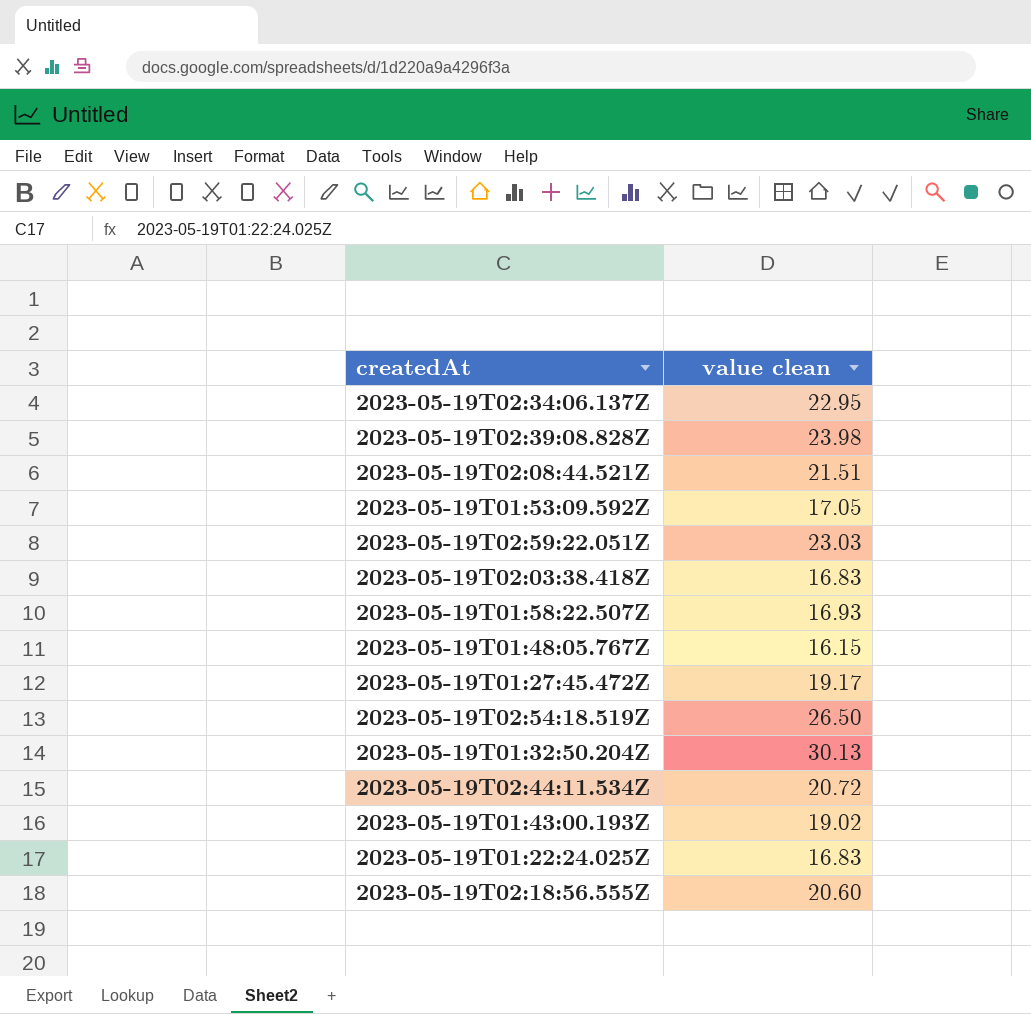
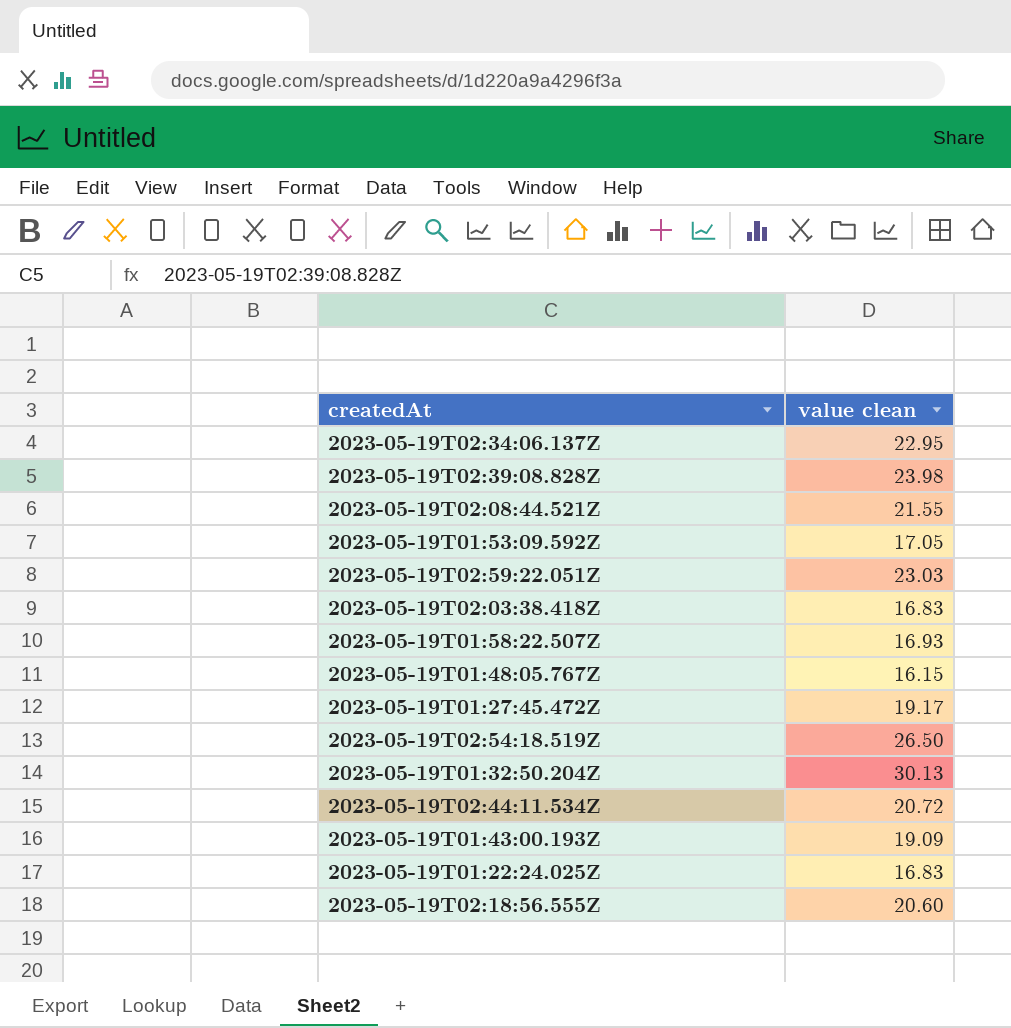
2023-05-19T02:08:44.521Z | value clean: 21.51 -> 21.55
2023-05-19T01:43:00.193Z | value clean: 19.02 -> 19.09

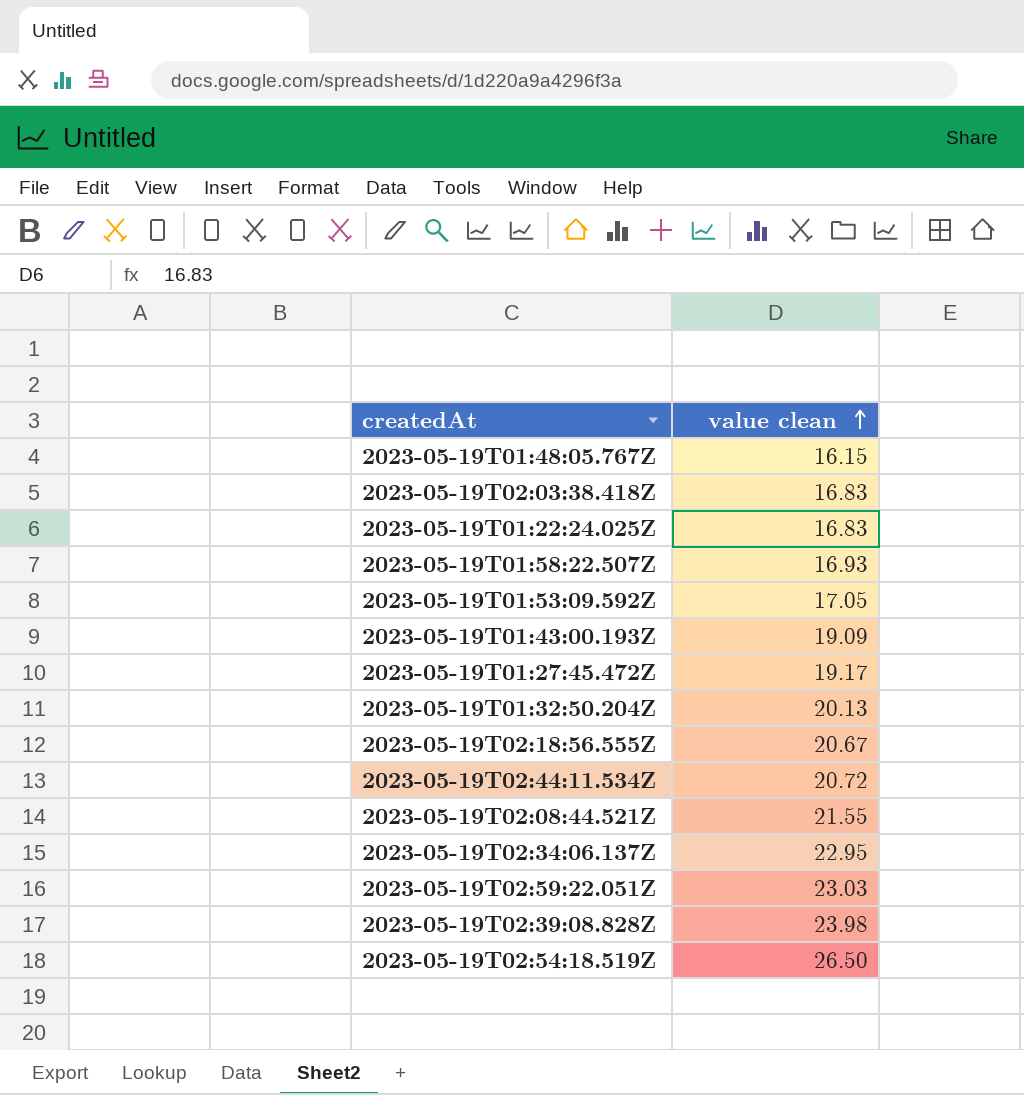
row order: none -> value clean ascending
2023-05-19T01:32:50.204Z | value clean: 30.13 -> 20.13
2023-05-19T02:18:56.555Z | value clean: 20.60 -> 20.67

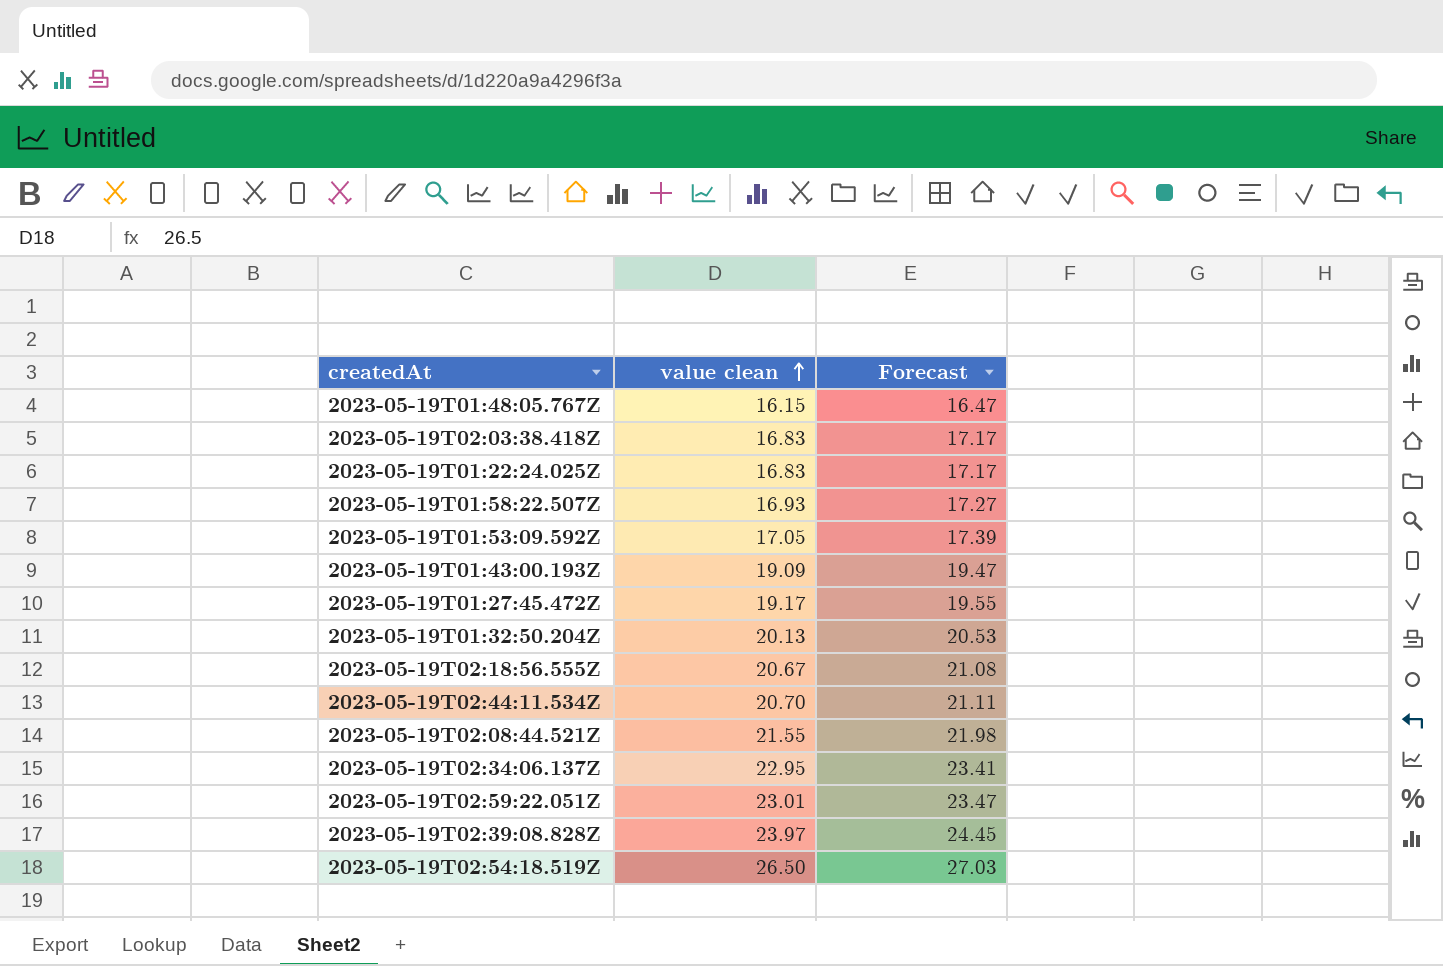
column Forecast | formula: none -> [value clean] * 1.02
2023-05-19T02:44:11.534Z | value clean: 20.72 -> 20.70
2023-05-19T02:59:22.051Z | value clean: 23.03 -> 23.01
2023-05-19T02:39:08.828Z | value clean: 23.98 -> 23.97

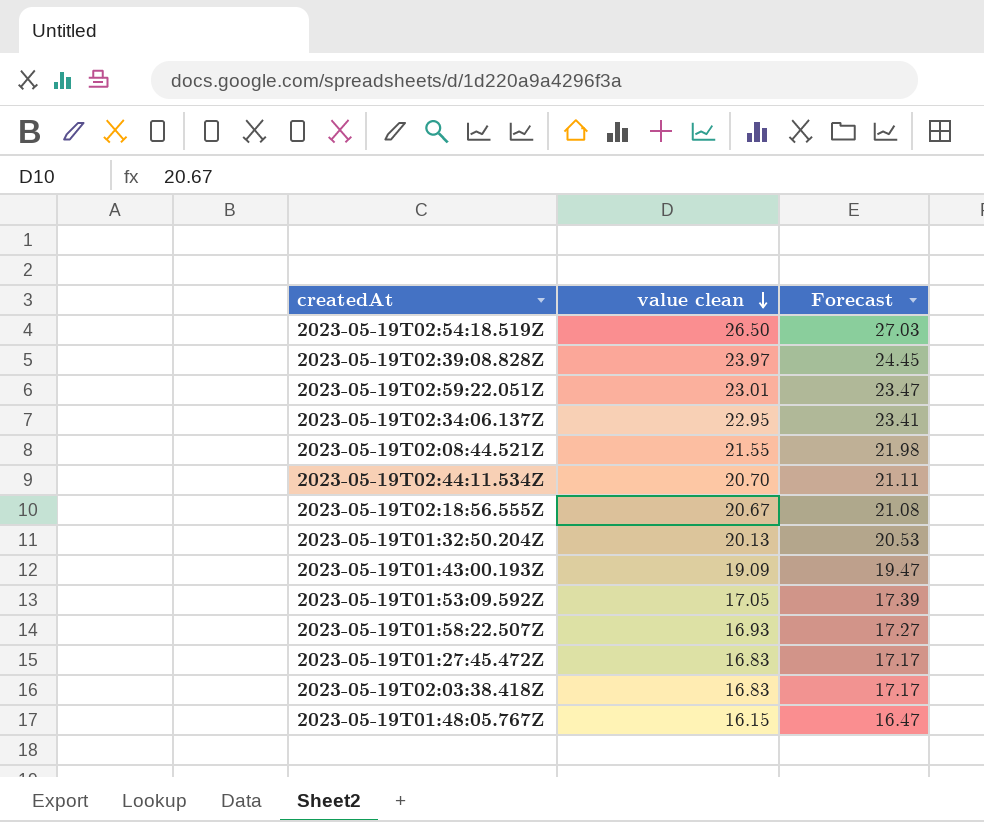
row order: value clean ascending -> value clean descending
row 2023-05-19T01:22:24.025Z: 16.83 | 17.17 -> none
2023-05-19T01:27:45.472Z | value clean: 19.17 -> 16.83
2023-05-19T01:27:45.472Z | Forecast: 19.55 -> 17.17

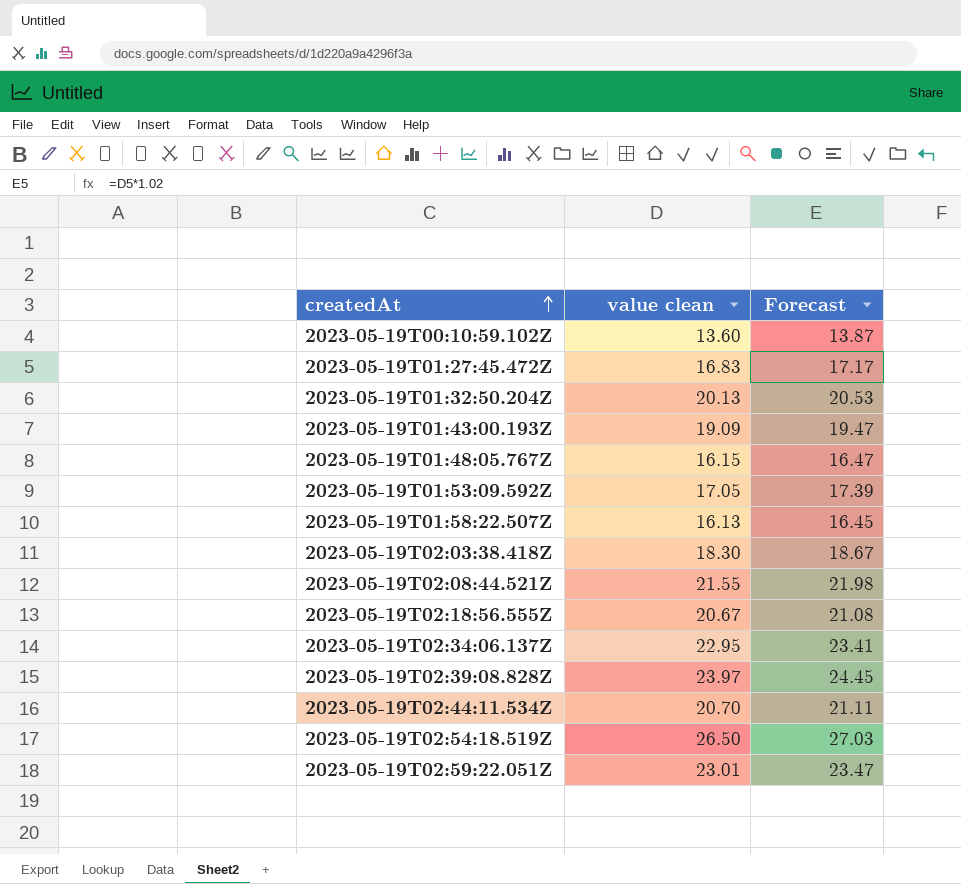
row order: value clean descending -> createdAt ascending
row 2023-05-19T00:10:59.102Z: none -> 13.60 | 13.87
2023-05-19T01:58:22.507Z | value clean: 16.93 -> 16.13
2023-05-19T01:58:22.507Z | Forecast: 17.27 -> 16.45
2023-05-19T02:03:38.418Z | value clean: 16.83 -> 18.30
2023-05-19T02:03:38.418Z | Forecast: 17.17 -> 18.67

